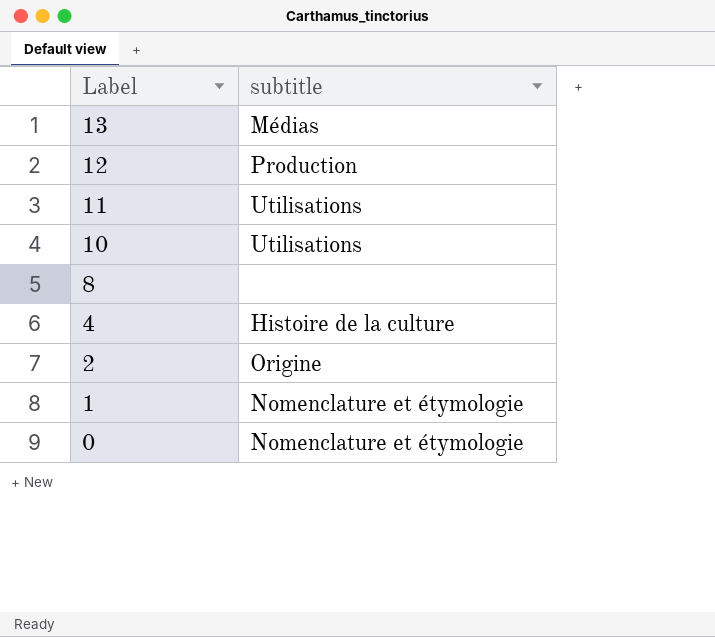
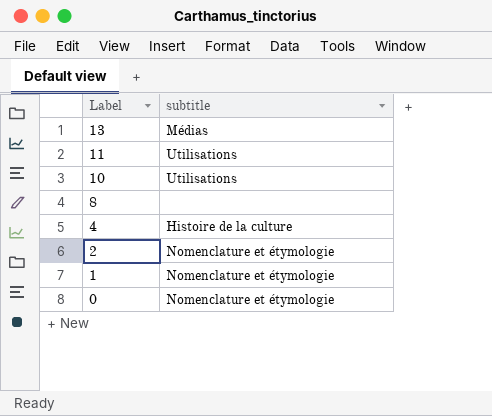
row 12: Production -> none
2 | subtitle: Origine -> Nomenclature et étymologie

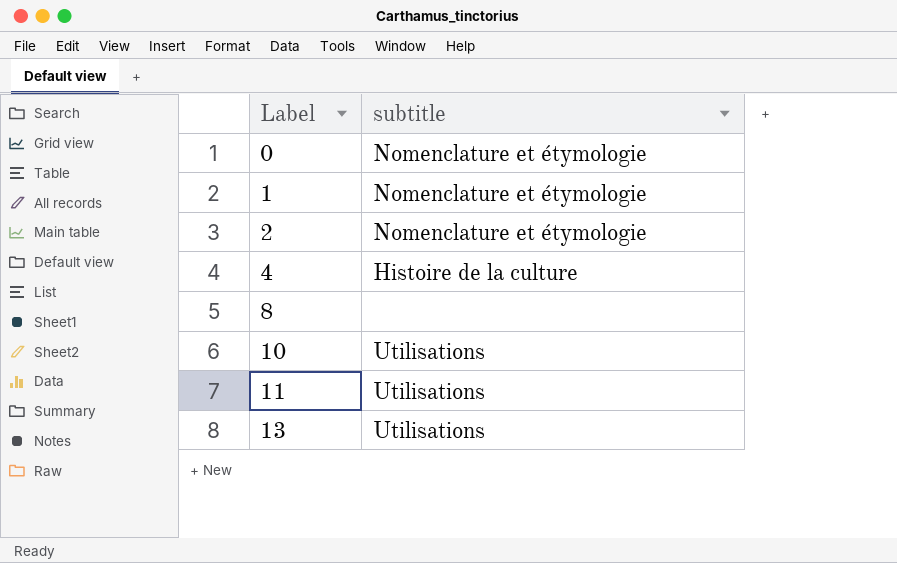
row order: Label descending -> Label ascending
13 | subtitle: Médias -> Utilisations

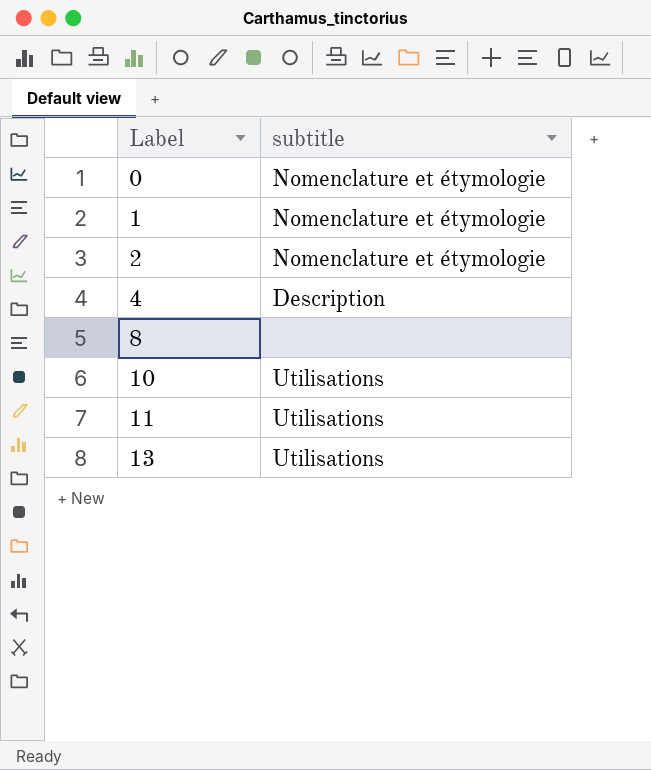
4 | subtitle: Histoire de la culture -> Description

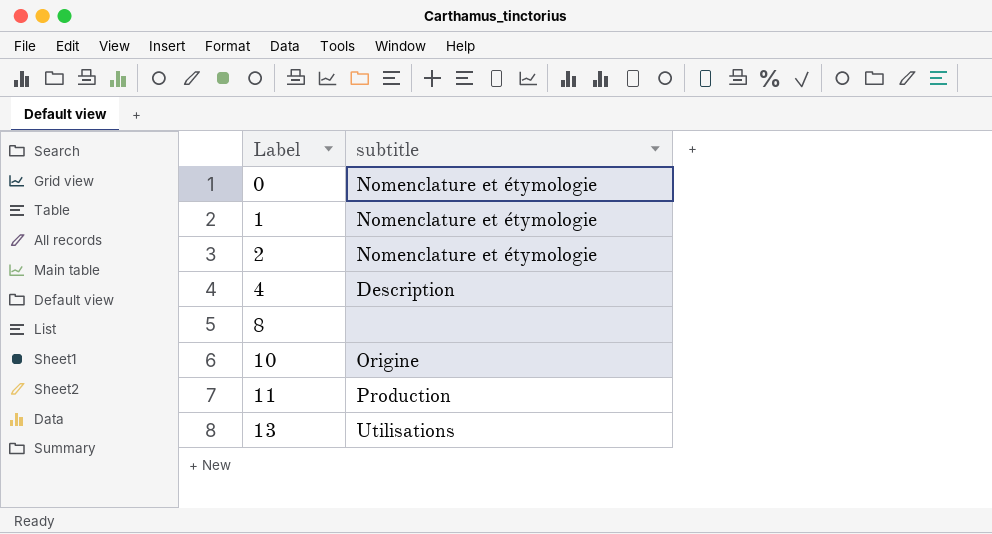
10 | subtitle: Utilisations -> Origine
11 | subtitle: Utilisations -> Production

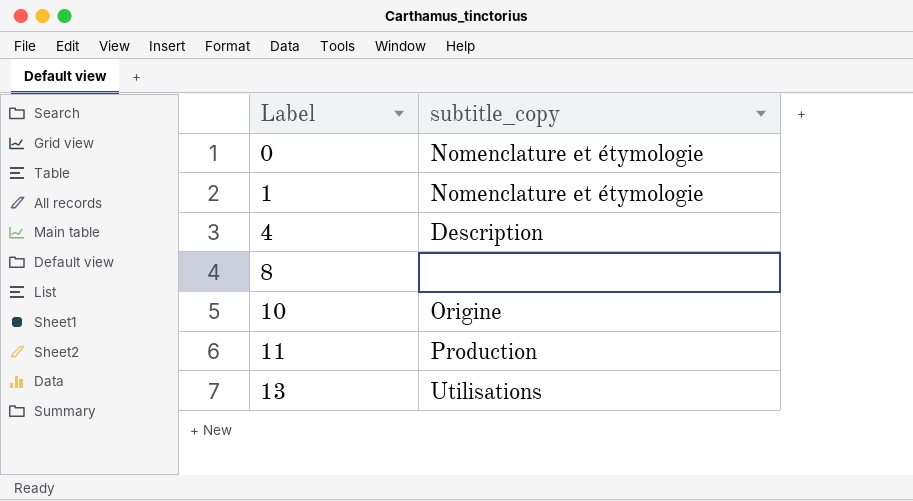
column name: subtitle -> subtitle_copy
row 2: Nomenclature et étymologie -> none

